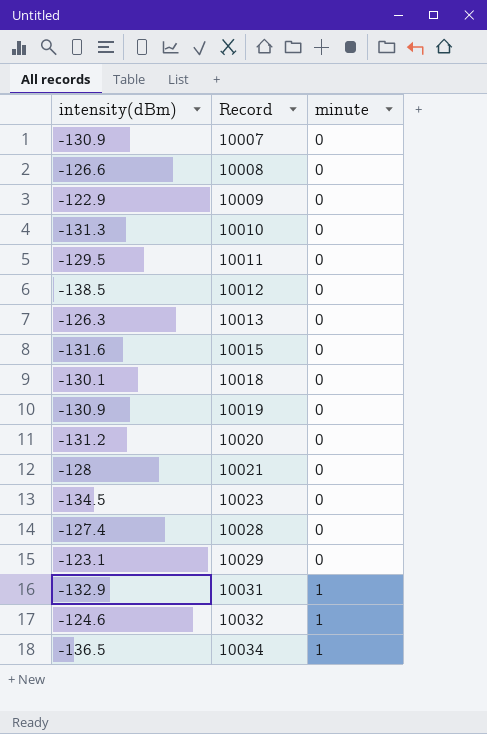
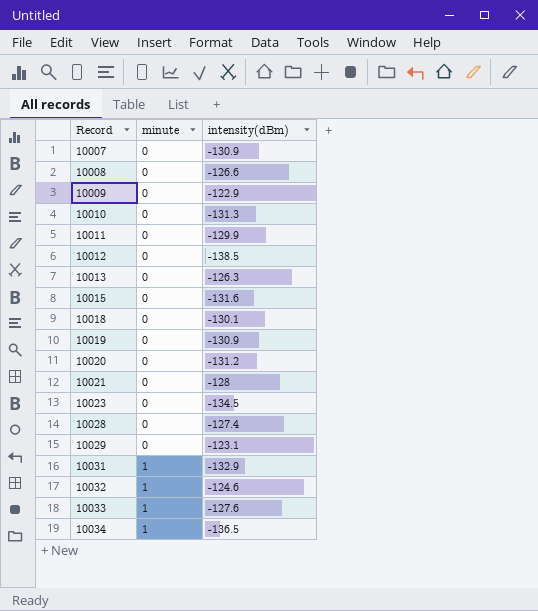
column intensity(dBm) | position: 1 -> 3
10011 | intensity(dBm): -129.5 -> -129.9
row 10033: none -> 1 | -127.6

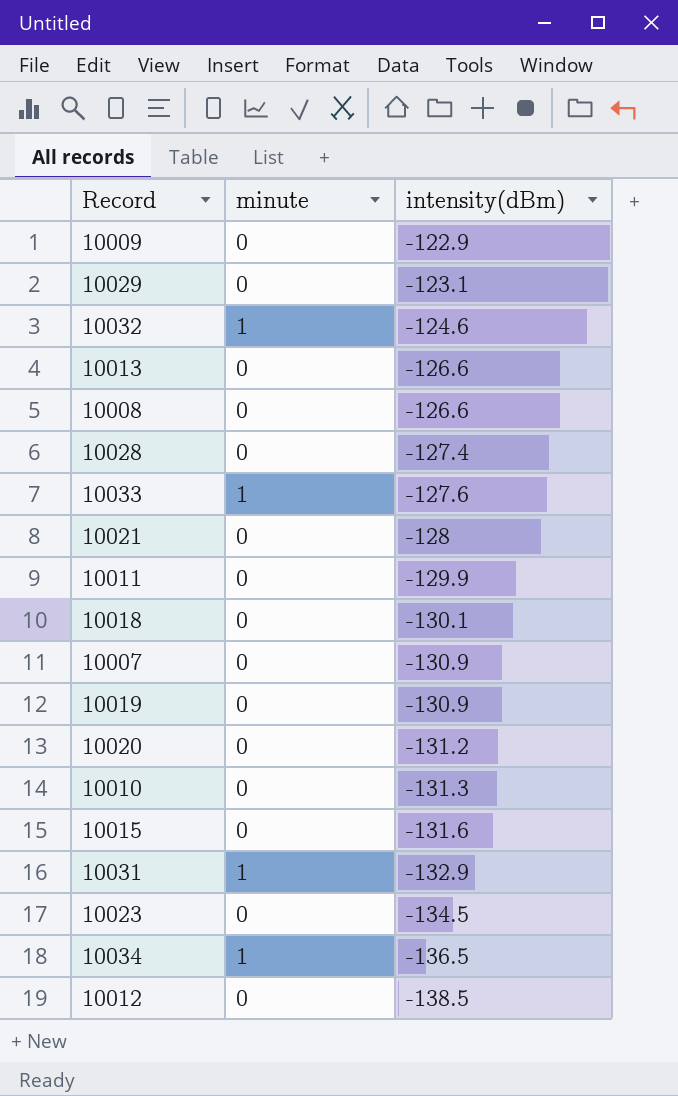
row order: Record ascending -> intensity(dBm) descending
10013 | intensity(dBm): -126.3 -> -126.6

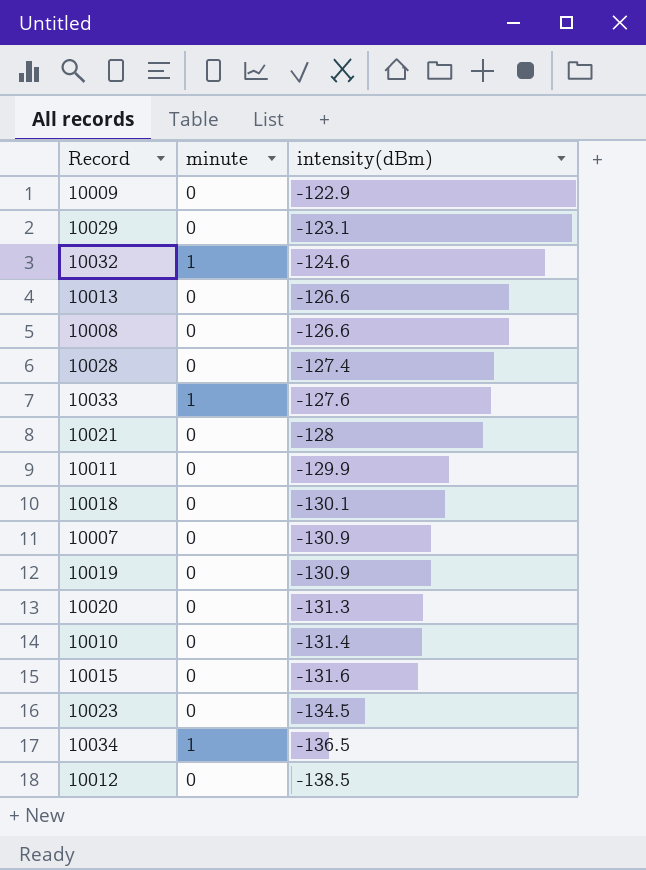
row 10031: 1 | -132.9 -> none
10020 | intensity(dBm): -131.2 -> -131.3
10010 | intensity(dBm): -131.3 -> -131.4

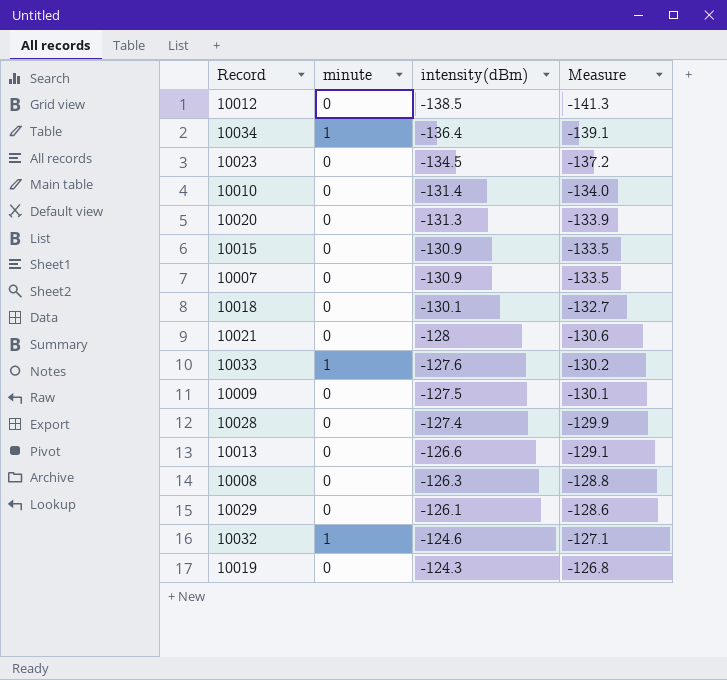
row order: intensity(dBm) descending -> intensity(dBm) ascending
column Measure | formula: none -> [intensity(dBm)] * 1.02
row 10011: 0 | -129.9 -> none
10034 | intensity(dBm): -136.5 -> -136.4
10015 | intensity(dBm): -131.6 -> -130.9
10009 | intensity(dBm): -122.9 -> -127.5
10008 | intensity(dBm): -126.6 -> -126.3
10029 | intensity(dBm): -123.1 -> -126.1
10019 | intensity(dBm): -130.9 -> -124.3

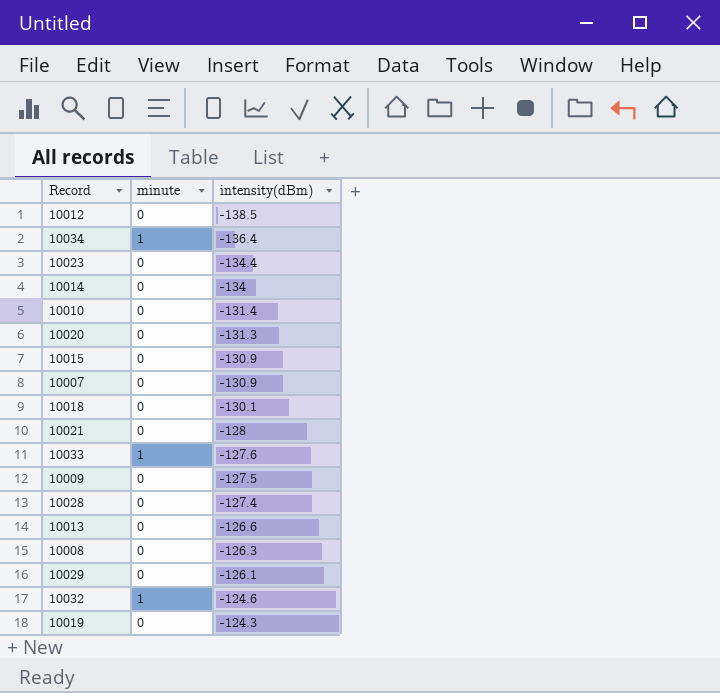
column Measure | formula: [intensity(dBm)] * 1.02 -> none
10023 | intensity(dBm): -134.5 -> -134.4
row 10014: none -> 0 | -134

